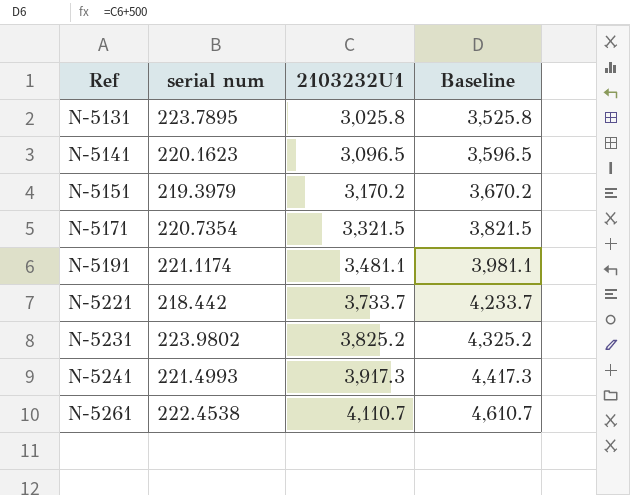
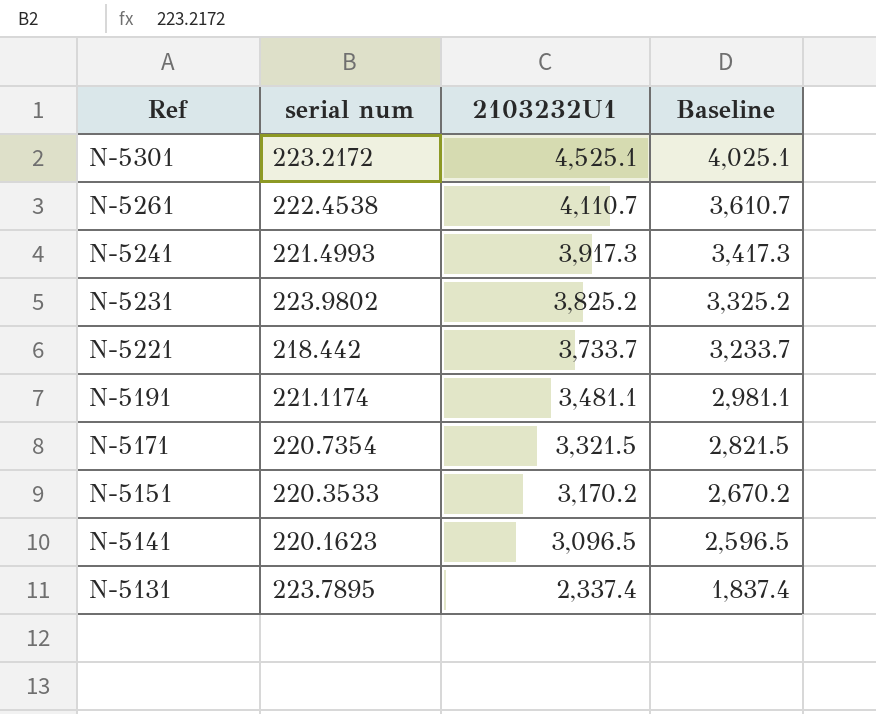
row order: Ref ascending -> Ref descending
column Baseline | formula: [2103232U1] + 500 -> [2103232U1] - 500
row N-5301: none -> 223.2172 | 4,525.1 | 4,025.1
N-5151 | serial num: 219.3979 -> 220.3533
N-5131 | 2103232U1: 3,025.8 -> 2,337.4

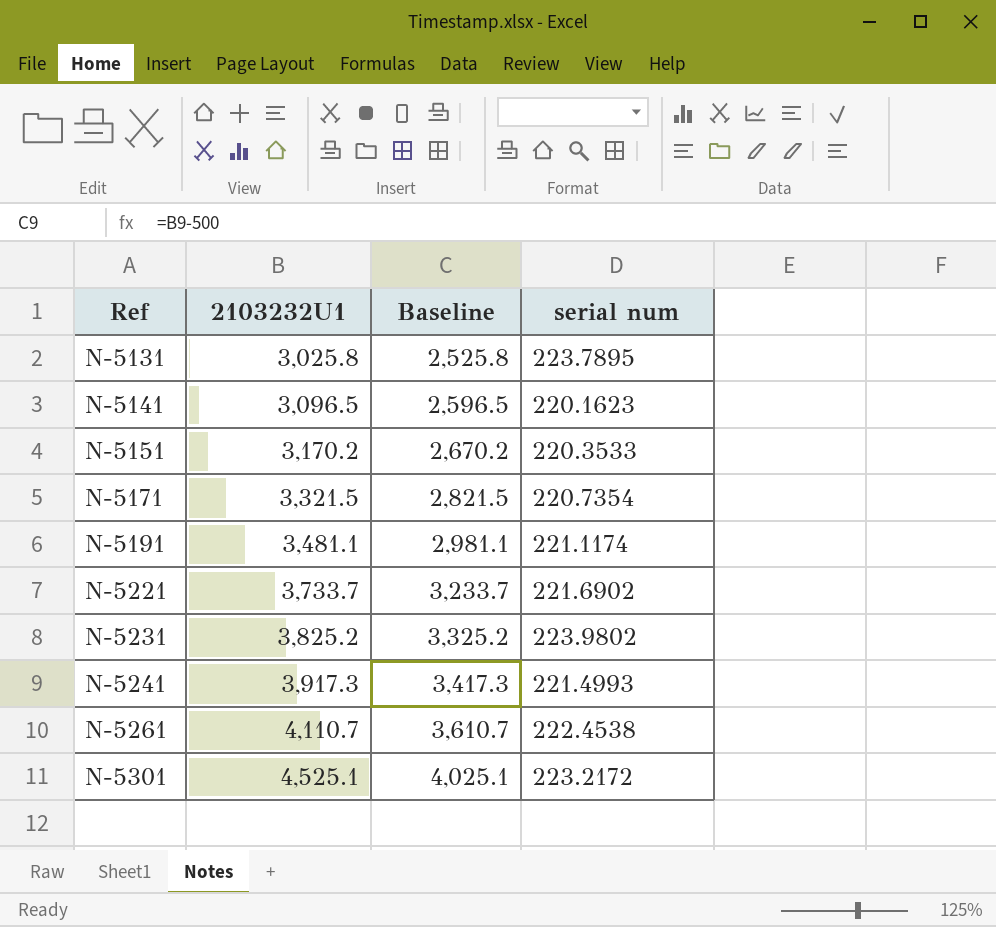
row order: Ref descending -> Ref ascending
column serial num | position: 2 -> 4
N-5131 | 2103232U1: 2,337.4 -> 3,025.8
N-5131 | Baseline: 1,837.4 -> 2,525.8
N-5221 | serial num: 218.442 -> 221.6902

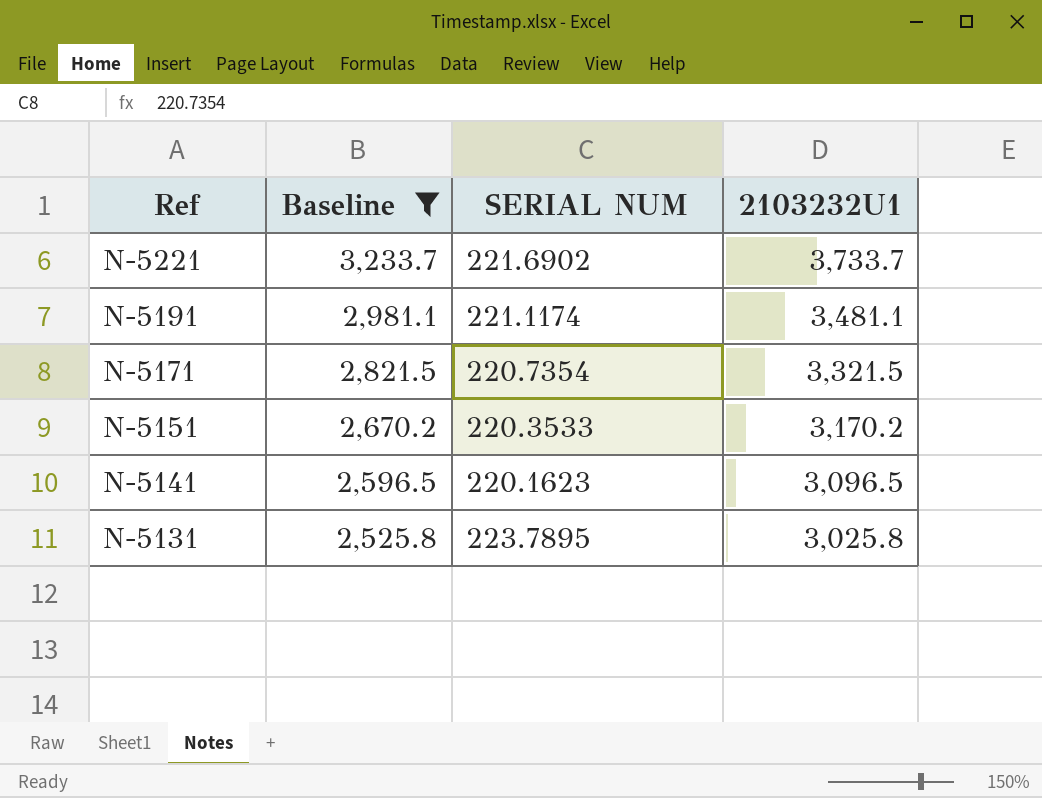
filter: none -> Baseline <= 3,233.7
row order: Ref ascending -> Ref descending
column name: serial num -> SERIAL NUM
column 2103232U1 | position: 2 -> 4

